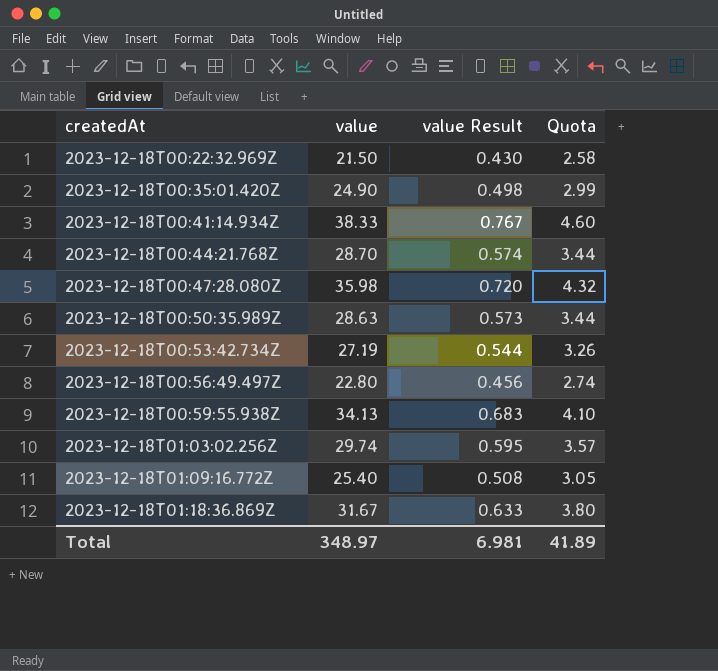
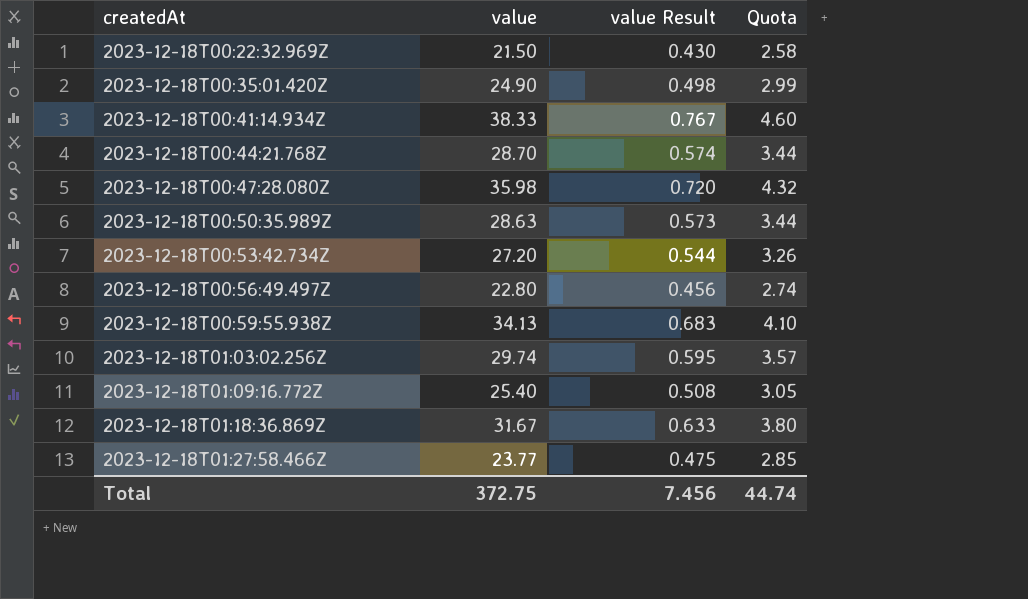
2023-12-18T00:53:42.734Z | value: 27.19 -> 27.20
row 2023-12-18T01:27:58.466Z: none -> 23.77 | 0.475 | 2.85
Total | value: 348.97 -> 372.75
Total | value Result: 6.981 -> 7.456
Total | Quota: 41.89 -> 44.74

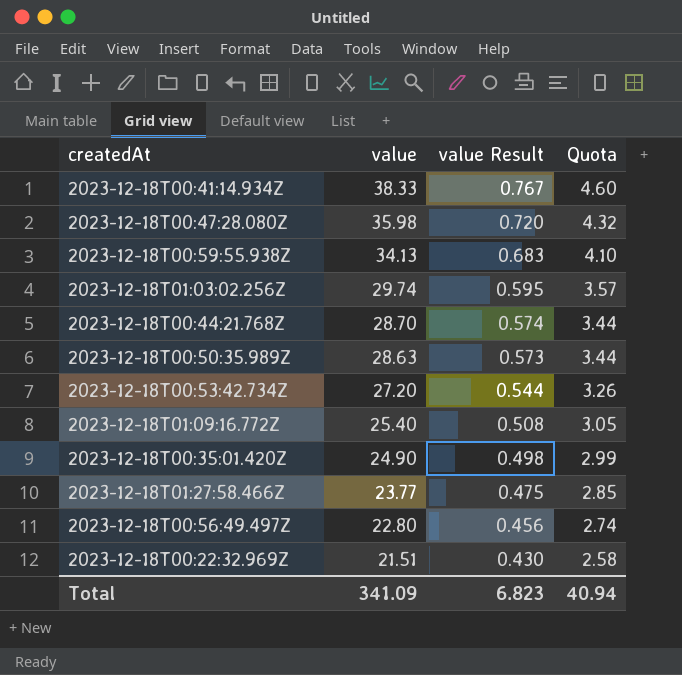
row order: createdAt ascending -> value descending
row 2023-12-18T01:18:36.869Z: 31.67 | 0.633 | 3.80 -> none
2023-12-18T00:22:32.969Z | value: 21.50 -> 21.51
Total | value: 372.75 -> 341.09
Total | value Result: 7.456 -> 6.823
Total | Quota: 44.74 -> 40.94

